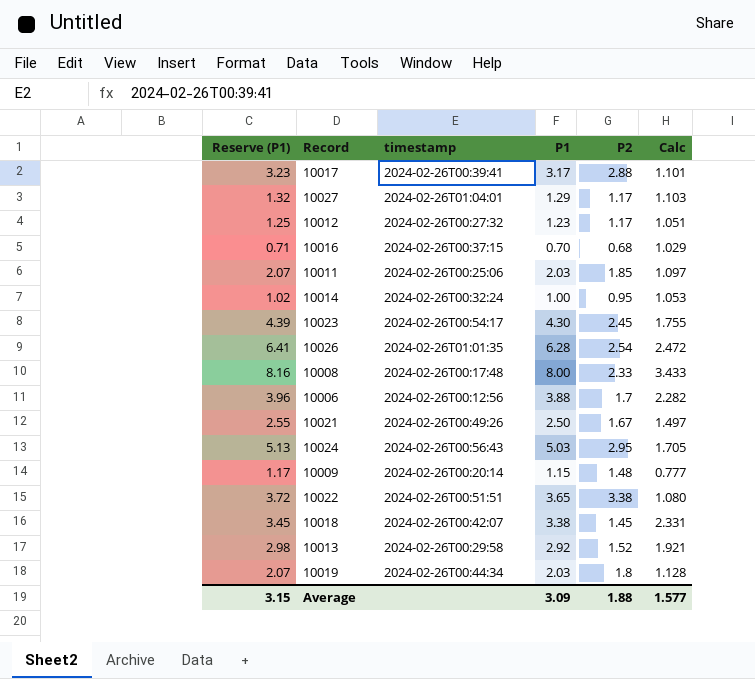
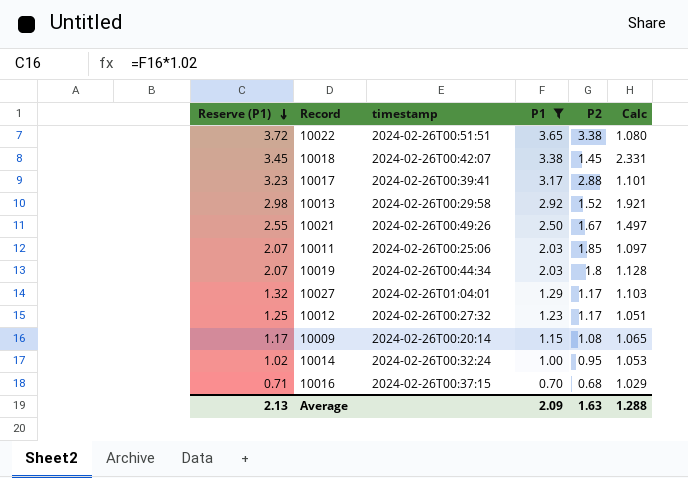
filter: none -> P1 <= 3.65
row order: none -> Reserve (P1) descending
10009 | P2: 1.48 -> 1.08
10009 | Calc: 0.777 -> 1.065
Average | Reserve (P1): 3.15 -> 2.13
Average | P1: 3.09 -> 2.09
Average | P2: 1.88 -> 1.63
Average | Calc: 1.577 -> 1.288

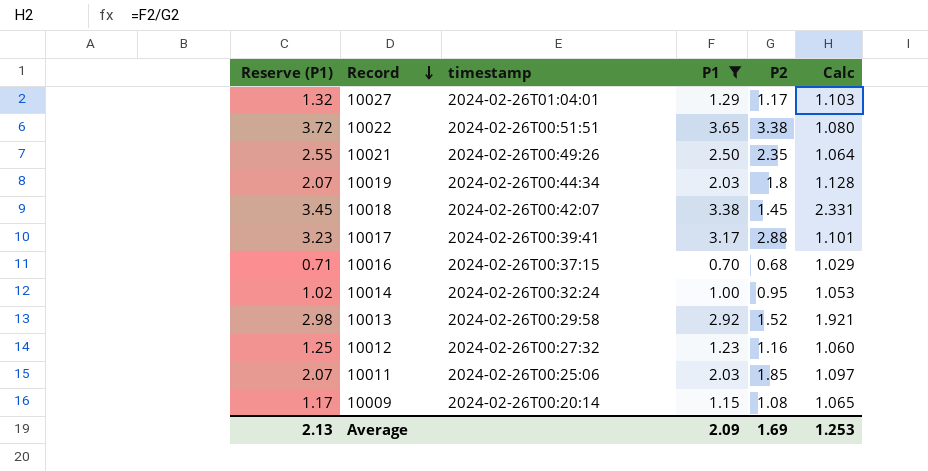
row order: Reserve (P1) descending -> Record descending
10021 | P2: 1.67 -> 2.35
10021 | Calc: 1.497 -> 1.064
10012 | P2: 1.17 -> 1.16
10012 | Calc: 1.051 -> 1.060
Average | P2: 1.63 -> 1.69
Average | Calc: 1.288 -> 1.253

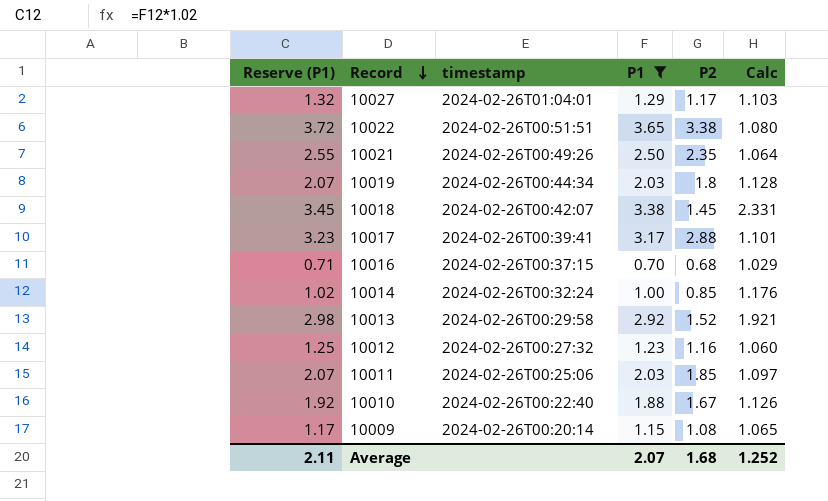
10014 | P2: 0.95 -> 0.85
10014 | Calc: 1.053 -> 1.176
row 10010: none -> 1.92 | 2024-02-26T00:22:40 | 1.88 | 1.67 | 1.126
Average | Reserve (P1): 2.13 -> 2.11
Average | P1: 2.09 -> 2.07
Average | P2: 1.69 -> 1.68
Average | Calc: 1.253 -> 1.252

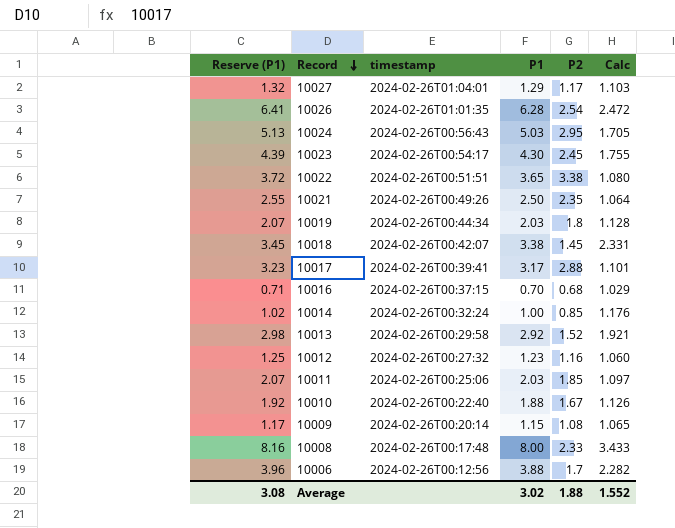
filter: P1 <= 3.65 -> none
Average | Reserve (P1): 2.11 -> 3.08
Average | P1: 2.07 -> 3.02
Average | P2: 1.68 -> 1.88
Average | Calc: 1.252 -> 1.552

